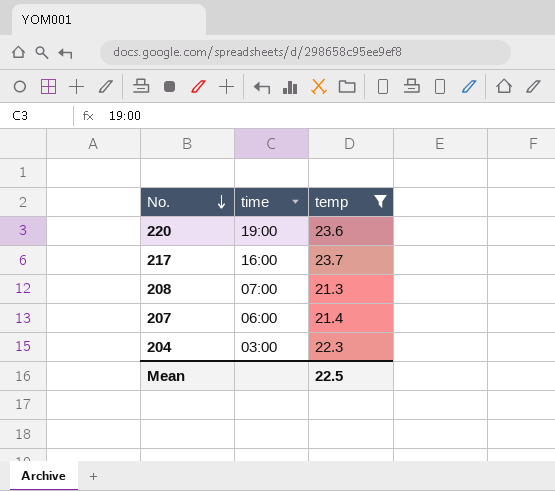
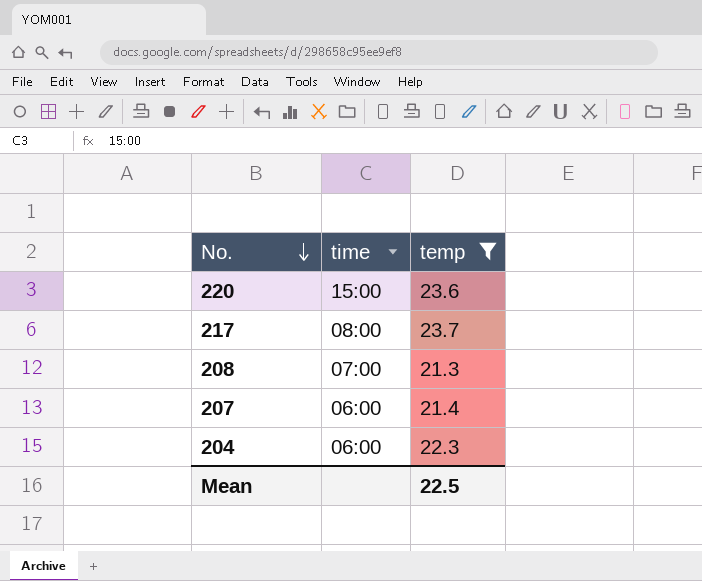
220 | time: 19:00 -> 15:00
217 | time: 16:00 -> 08:00
204 | time: 03:00 -> 06:00

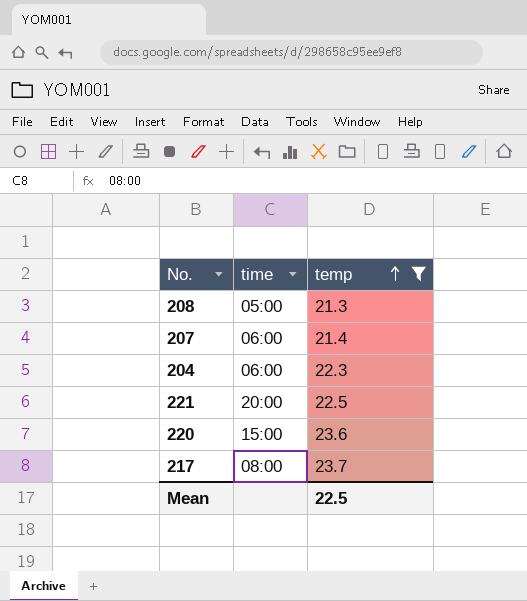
row order: No. descending -> temp ascending
208 | time: 07:00 -> 05:00
row 221: none -> 20:00 | 22.5

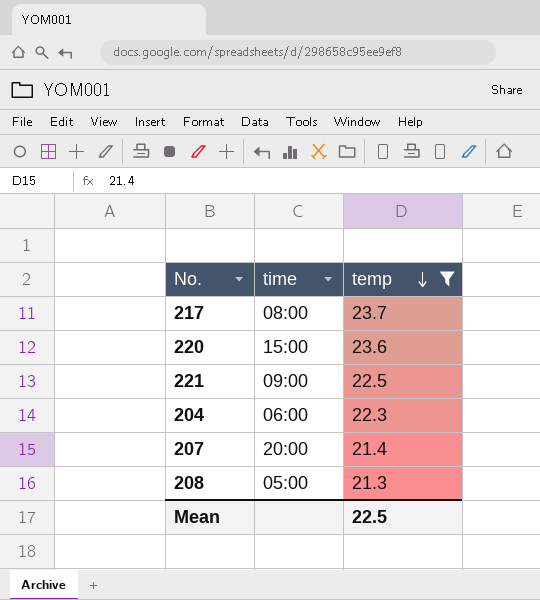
row order: temp ascending -> temp descending
221 | time: 20:00 -> 09:00
207 | time: 06:00 -> 20:00

